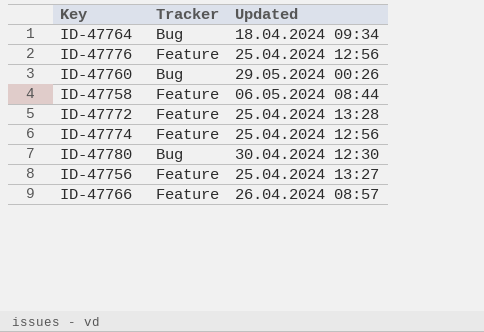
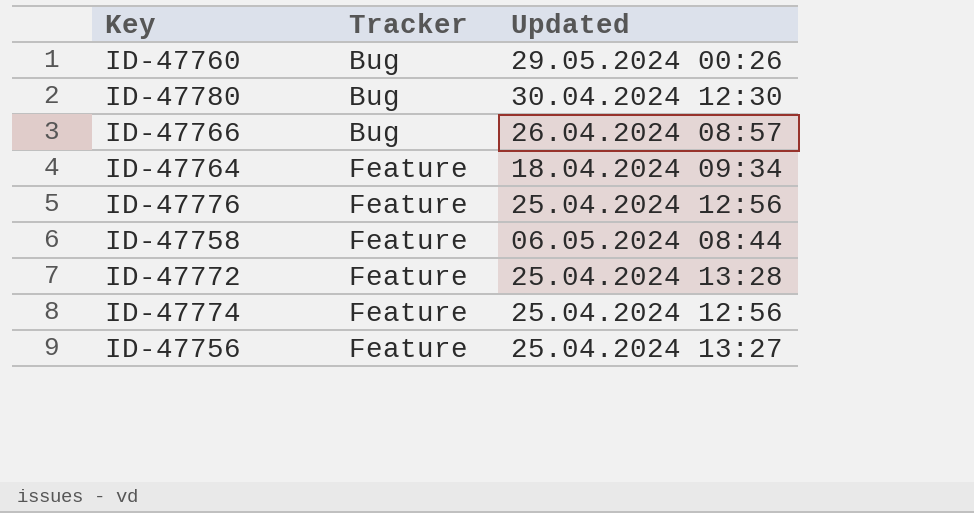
row order: none -> Tracker ascending
ID-47766 | Tracker: Feature -> Bug
ID-47764 | Tracker: Bug -> Feature

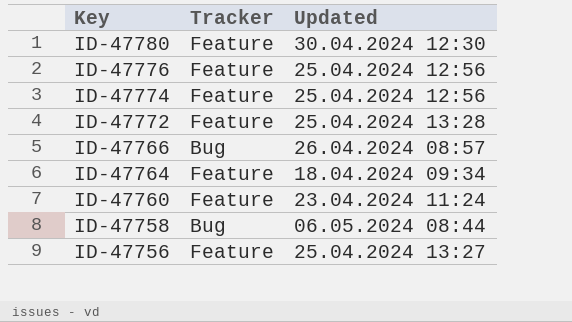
row order: Tracker ascending -> Key descending
ID-47780 | Tracker: Bug -> Feature
ID-47760 | Tracker: Bug -> Feature
ID-47760 | Updated: 29.05.2024 00:26 -> 23.04.2024 11:24
ID-47758 | Tracker: Feature -> Bug

